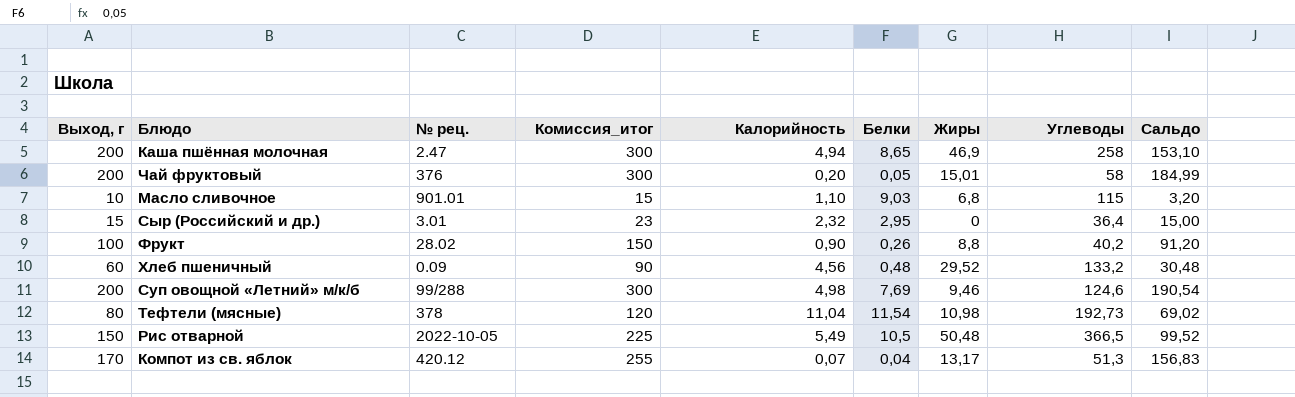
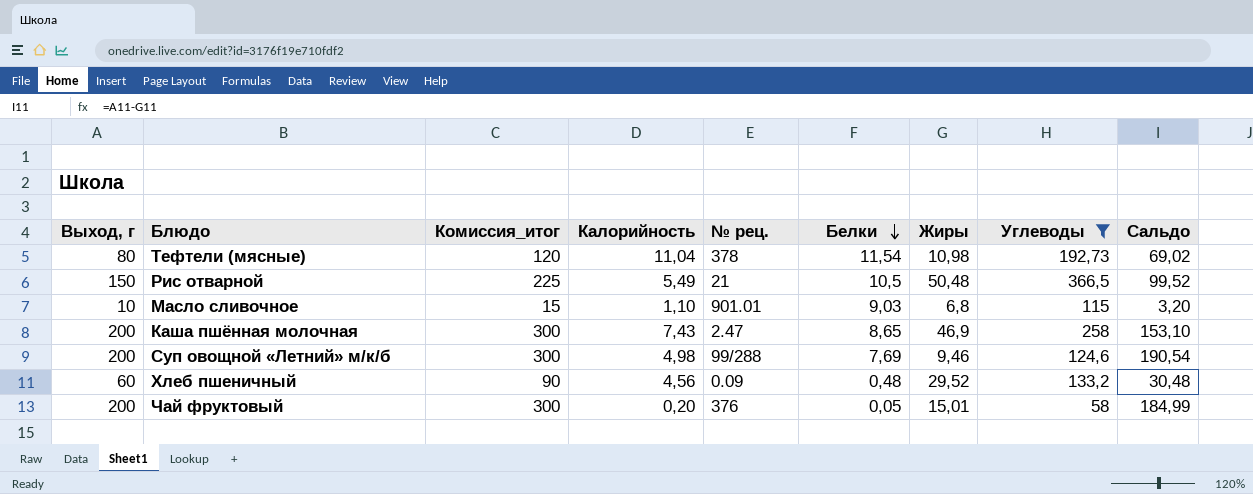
filter: none -> Углеводы >= 58
row order: none -> Белки descending
column № рец. | position: 3 -> 5
Рис отварной | № рец.: 2022-10-05 -> 21
Каша пшённая молочная | Калорийность: 4,94 -> 7,43

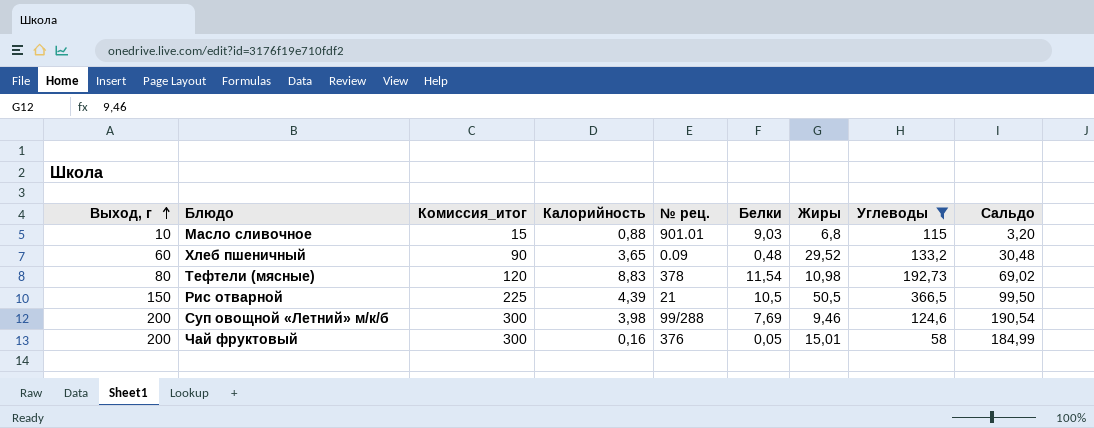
row order: Белки descending -> Выход, г ascending
row Каша пшённая молочная: 200 | 300 | 7,43 | 2.47 | 8,65 | 46,9 | 258 | 153,10 -> none
Масло сливочное | Калорийность: 1,10 -> 0,88
Хлеб пшеничный | Калорийность: 4,56 -> 3,65
Тефтели (мясные) | Калорийность: 11,04 -> 8,83
Рис отварной | Калорийность: 5,49 -> 4,39
Рис отварной | Жиры: 50,48 -> 50,5
Рис отварной | Сальдо: 99,52 -> 99,50
Суп овощной «Летний» м/к/б | Калорийность: 4,98 -> 3,98
Чай фруктовый | Калорийность: 0,20 -> 0,16

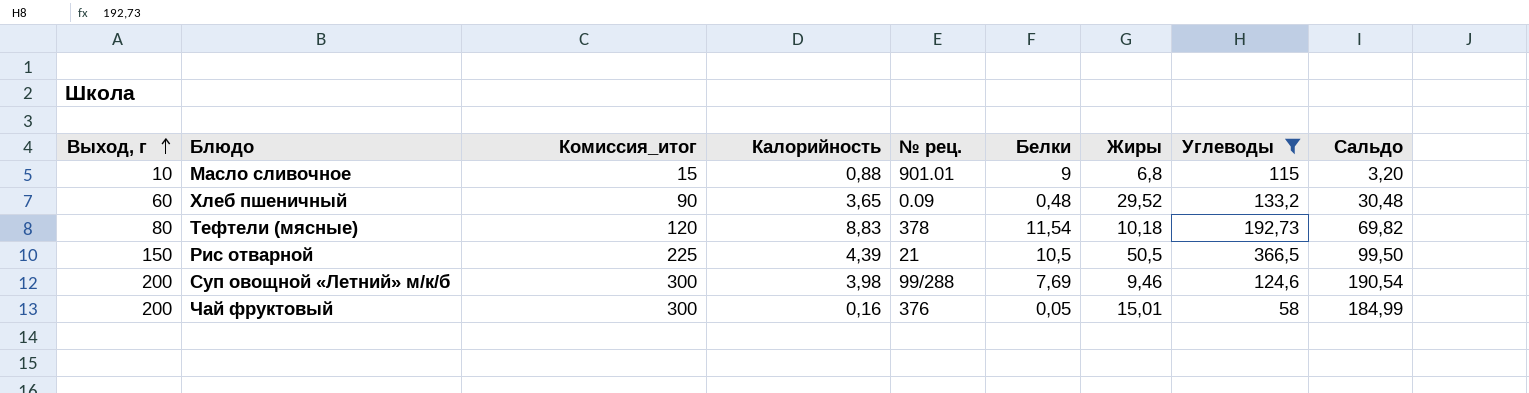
Масло сливочное | Белки: 9,03 -> 9
Тефтели (мясные) | Жиры: 10,98 -> 10,18
Тефтели (мясные) | Сальдо: 69,02 -> 69,82

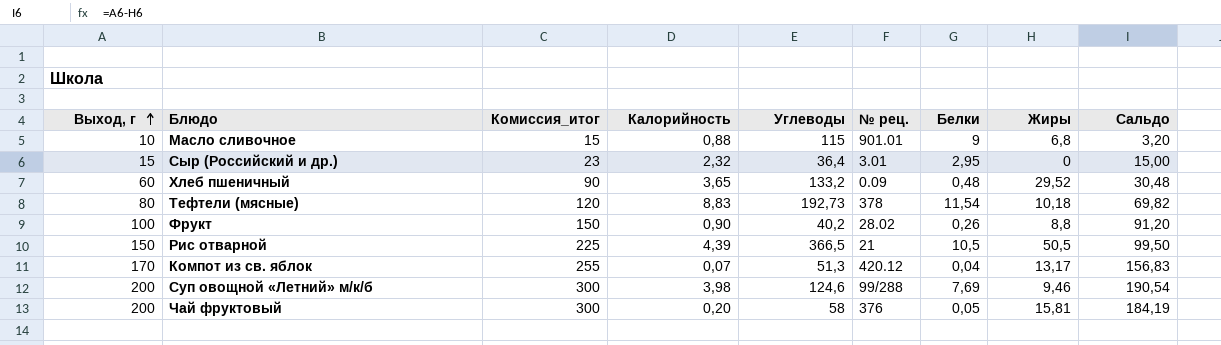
filter: Углеводы >= 58 -> none
column Углеводы | position: 8 -> 5
Чай фруктовый | Калорийность: 0,16 -> 0,20
Чай фруктовый | Жиры: 15,01 -> 15,81
Чай фруктовый | Сальдо: 184,99 -> 184,19

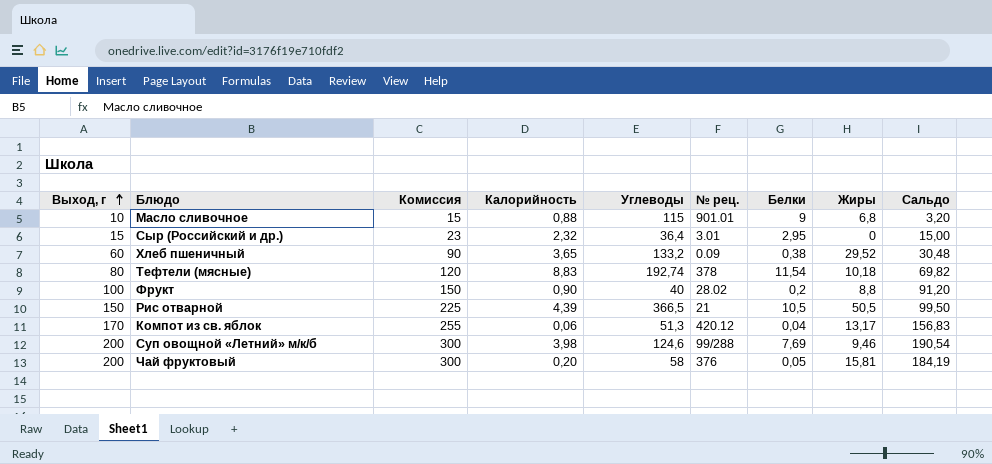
column name: Комиссия_итог -> Комиссия
Хлеб пшеничный | Белки: 0,48 -> 0,38
Тефтели (мясные) | Углеводы: 192,73 -> 192,74
Фрукт | Углеводы: 40,2 -> 40
Фрукт | Белки: 0,26 -> 0,2
Компот из св. яблок | Калорийность: 0,07 -> 0,06

